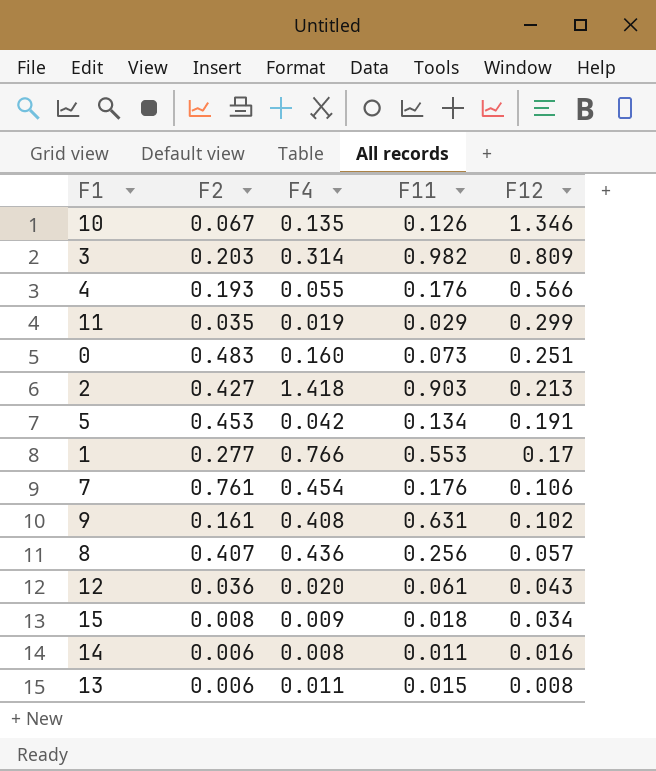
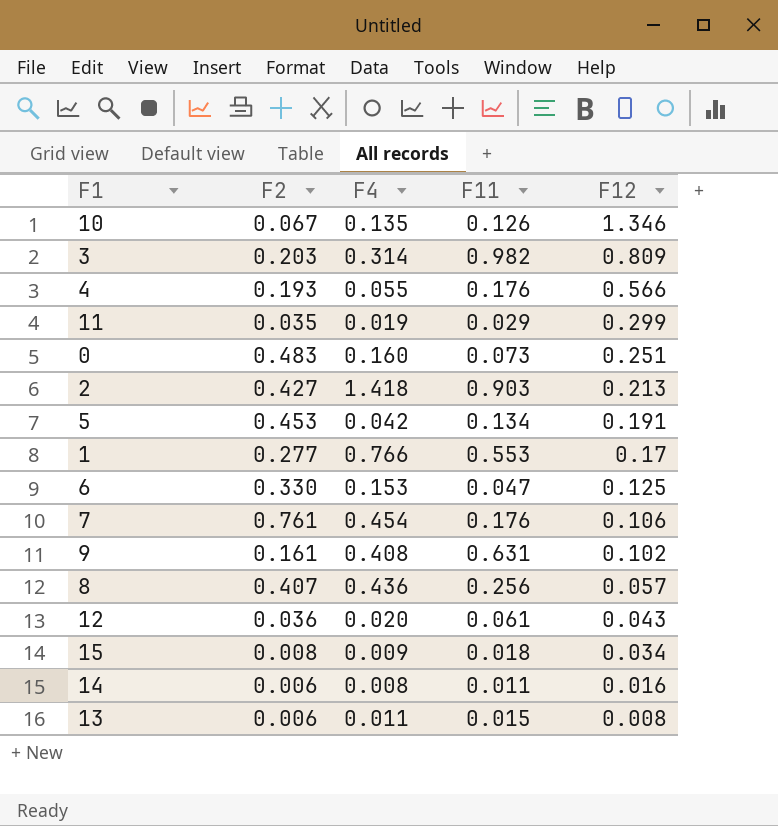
row 6: none -> 0.330 | 0.153 | 0.047 | 0.125

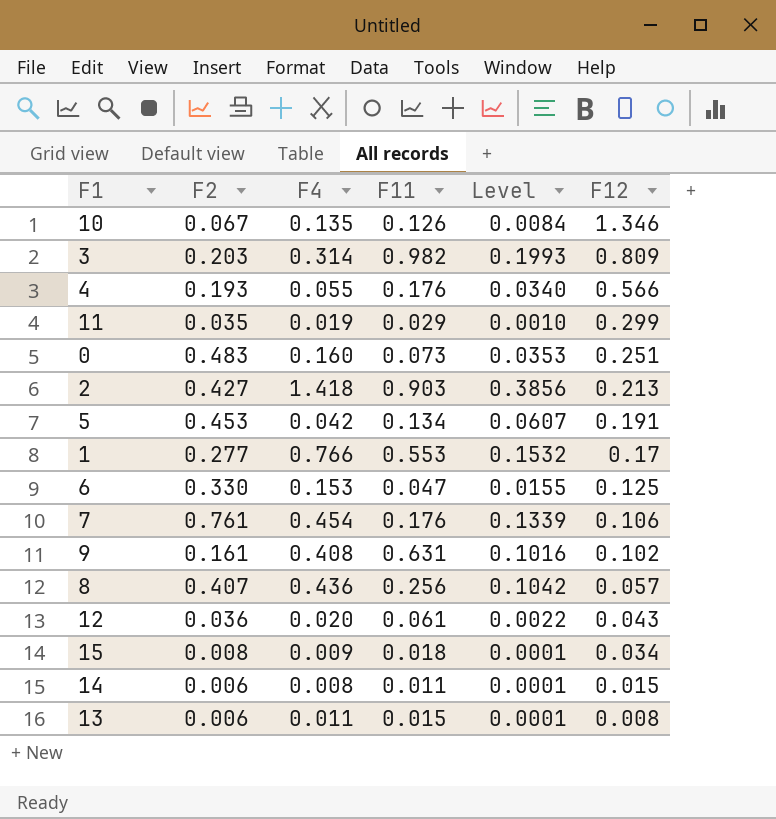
column Level | formula: none -> [F2] * [F11]
14 | F12: 0.016 -> 0.015

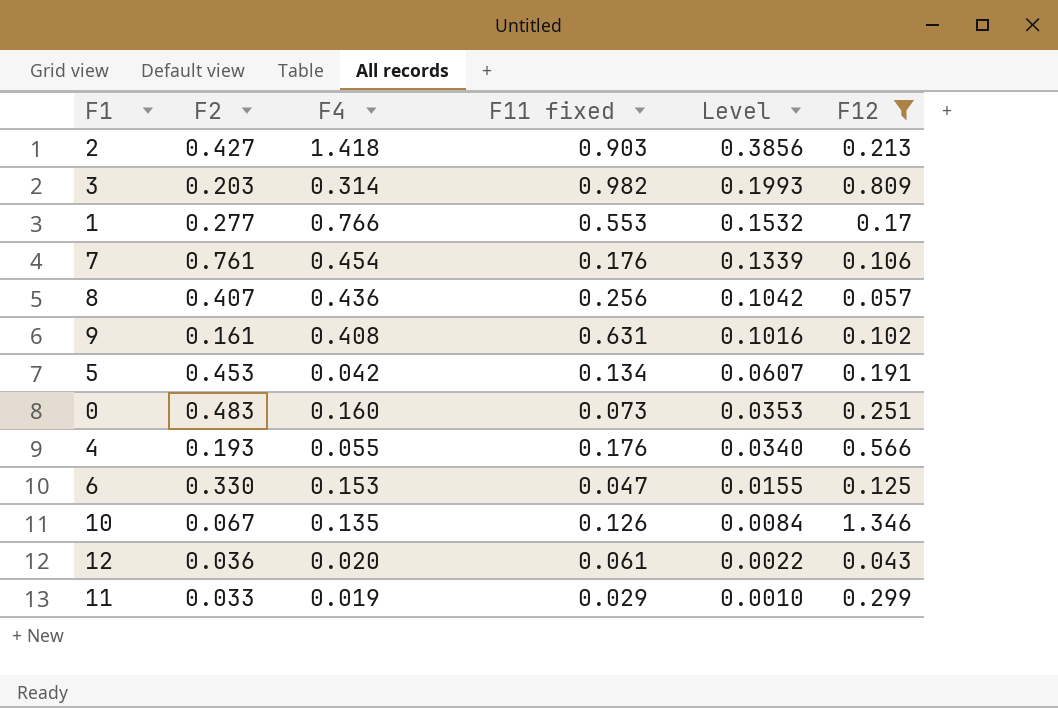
filter: none -> F12 >= 0.043
row order: F12 descending -> Level descending
column name: F11 -> F11 fixed
11 | F2: 0.035 -> 0.033

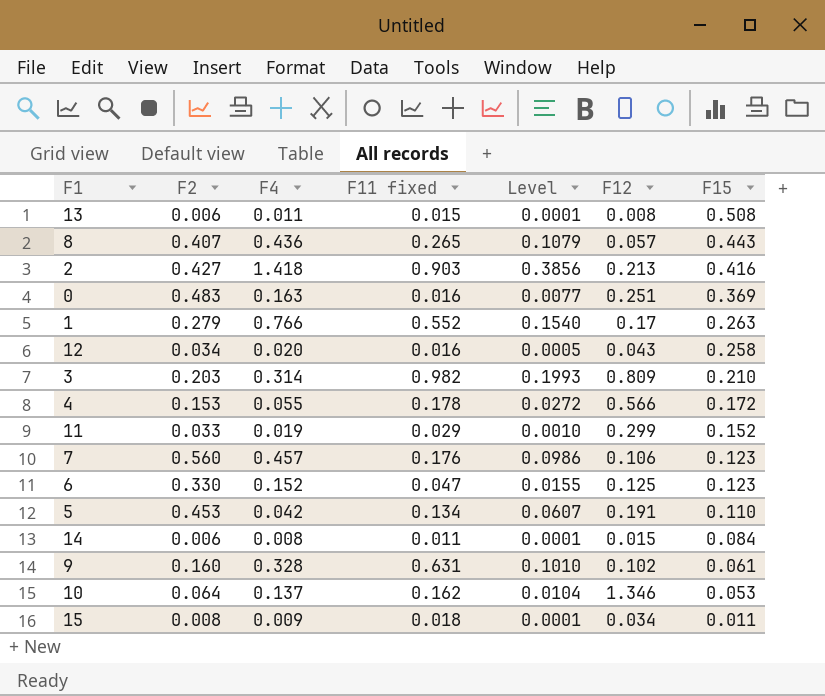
filter: F12 >= 0.043 -> none
row order: Level descending -> F15 descending
column F15 | position: none -> 7
8 | F11 fixed: 0.256 -> 0.265
8 | Level: 0.1042 -> 0.1079
0 | F4: 0.160 -> 0.163
0 | F11 fixed: 0.073 -> 0.016
0 | Level: 0.0353 -> 0.0077
1 | F2: 0.277 -> 0.279
1 | F11 fixed: 0.553 -> 0.552
1 | Level: 0.1532 -> 0.1540
12 | F2: 0.036 -> 0.034
12 | F11 fixed: 0.061 -> 0.016
12 | Level: 0.0022 -> 0.0005
4 | F2: 0.193 -> 0.153
4 | F11 fixed: 0.176 -> 0.178
4 | Level: 0.0340 -> 0.0272
7 | F2: 0.761 -> 0.560
7 | F4: 0.454 -> 0.457
7 | Level: 0.1339 -> 0.0986
6 | F4: 0.153 -> 0.152
9 | F2: 0.161 -> 0.160
9 | F4: 0.408 -> 0.328
9 | Level: 0.1016 -> 0.1010
10 | F2: 0.067 -> 0.064
10 | F4: 0.135 -> 0.137
10 | F11 fixed: 0.126 -> 0.162
10 | Level: 0.0084 -> 0.0104

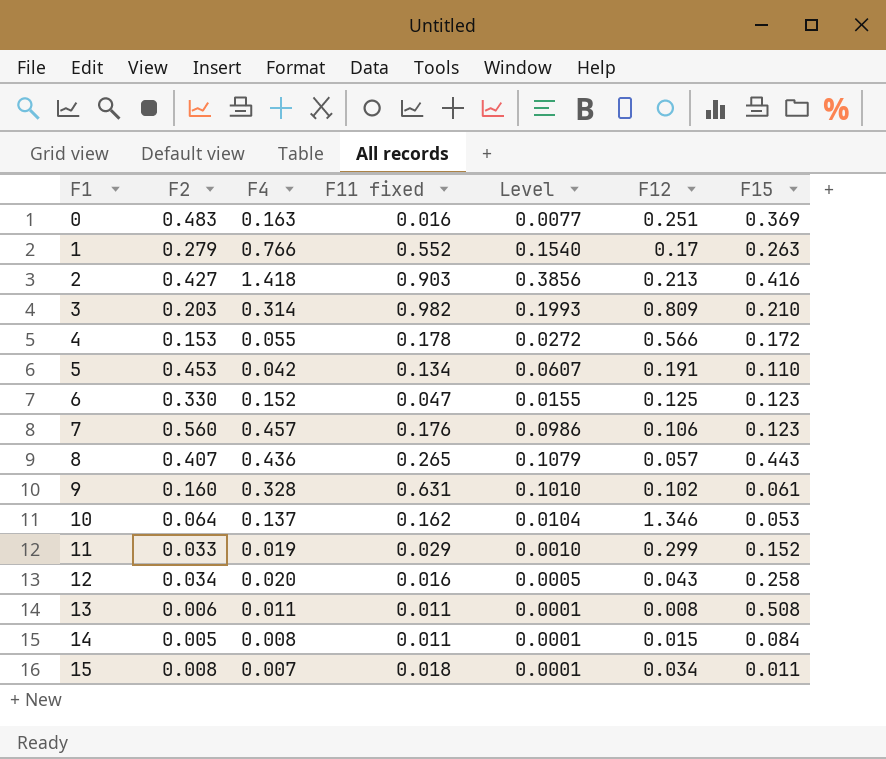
row order: F15 descending -> F1 ascending
13 | F11 fixed: 0.015 -> 0.011
14 | F2: 0.006 -> 0.005
15 | F4: 0.009 -> 0.007

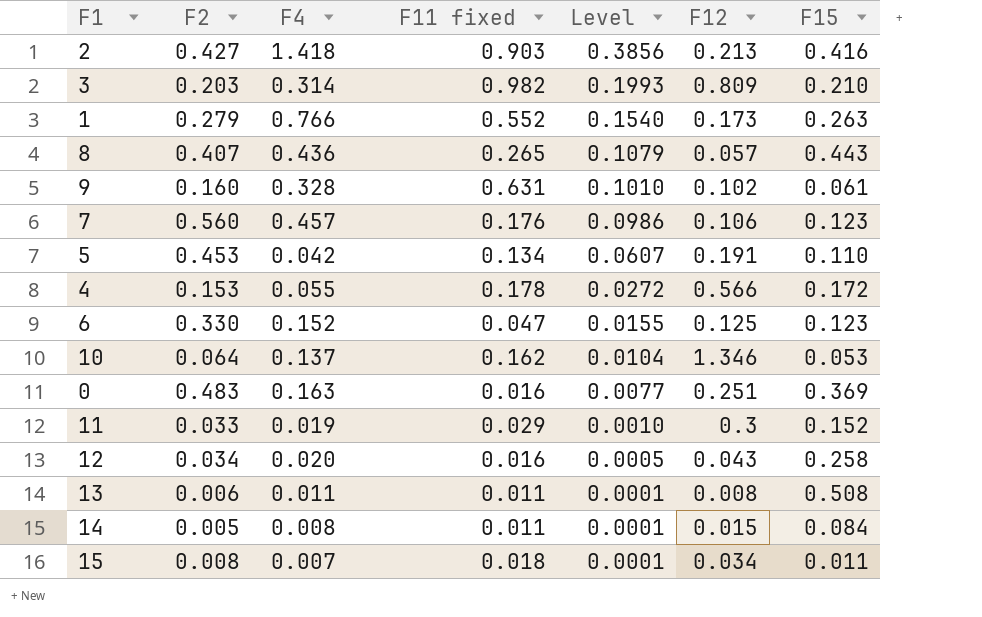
row order: F1 ascending -> Level descending
1 | F12: 0.17 -> 0.173
11 | F12: 0.299 -> 0.3

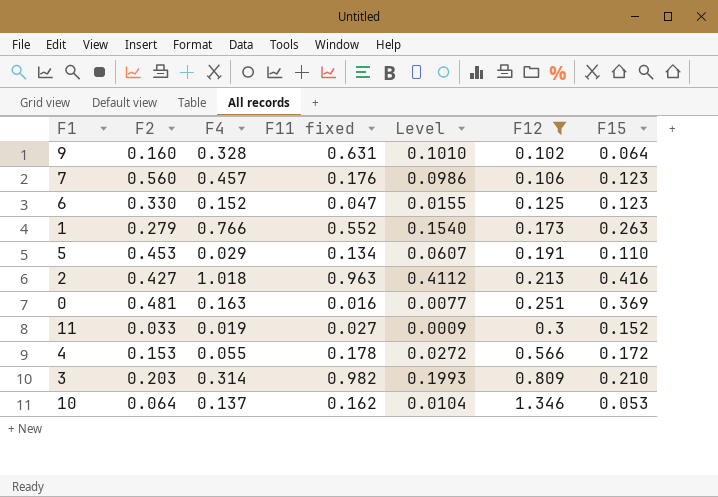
filter: none -> F12 >= 0.102
row order: Level descending -> F12 ascending
9 | F15: 0.061 -> 0.064
5 | F4: 0.042 -> 0.029
2 | F4: 1.418 -> 1.018
2 | F11 fixed: 0.903 -> 0.963
2 | Level: 0.3856 -> 0.4112
0 | F2: 0.483 -> 0.481
11 | F11 fixed: 0.029 -> 0.027
11 | Level: 0.0010 -> 0.0009

